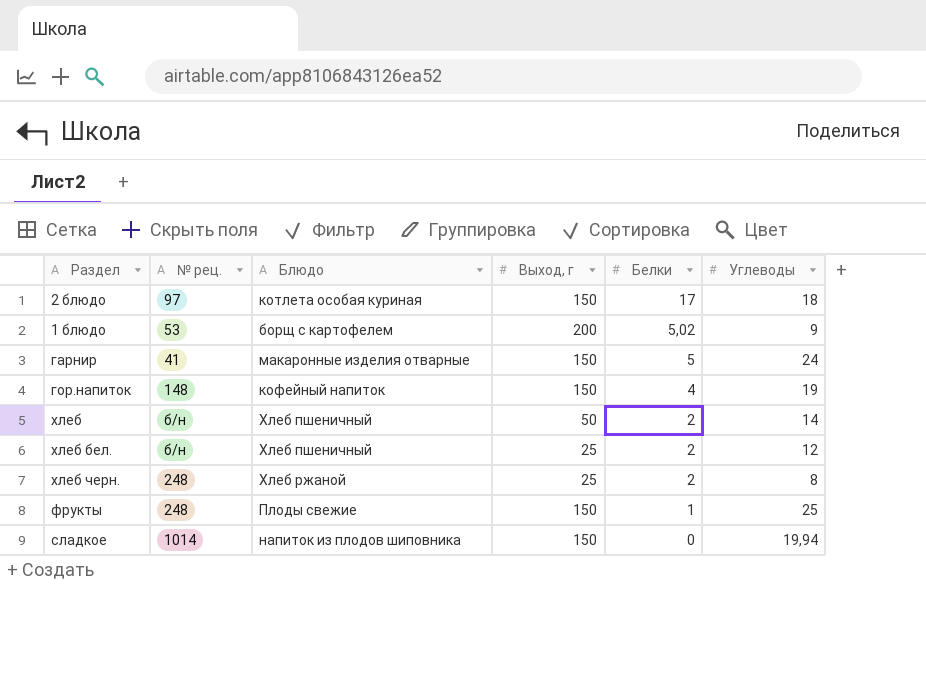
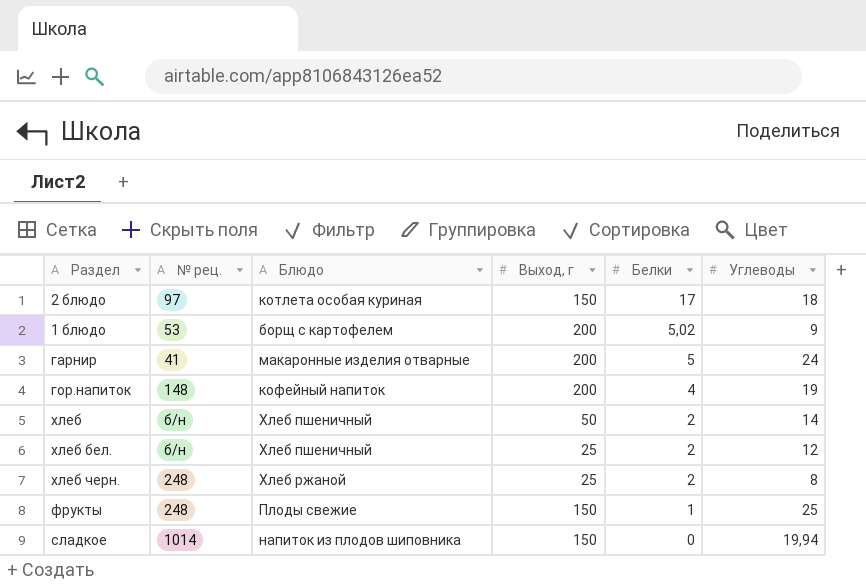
гарнир | Выход, г: 150 -> 200
гор.напиток | Выход, г: 150 -> 200

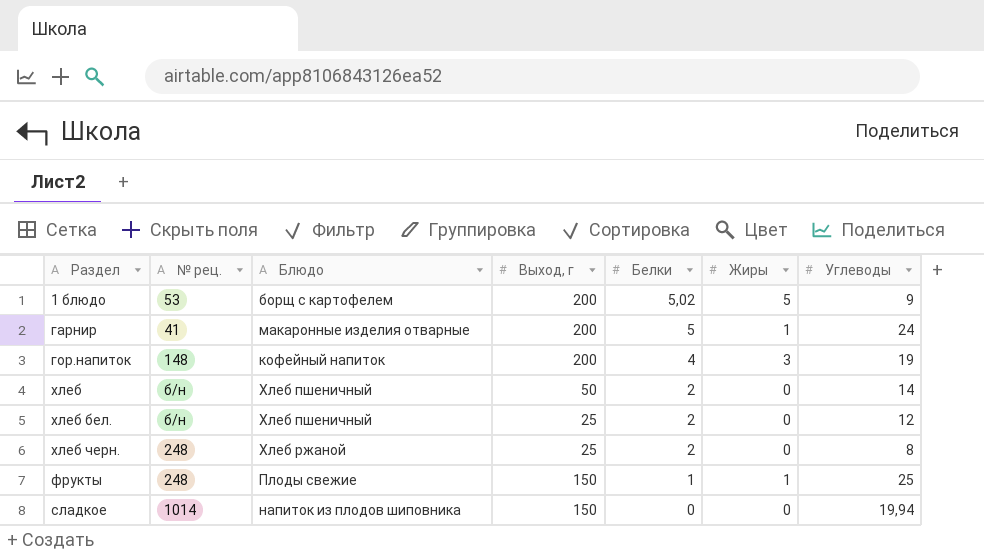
column Жиры | position: none -> 6
row 2 блюдо: 97 | котлета особая куриная | 150 | 17 | 18 -> none

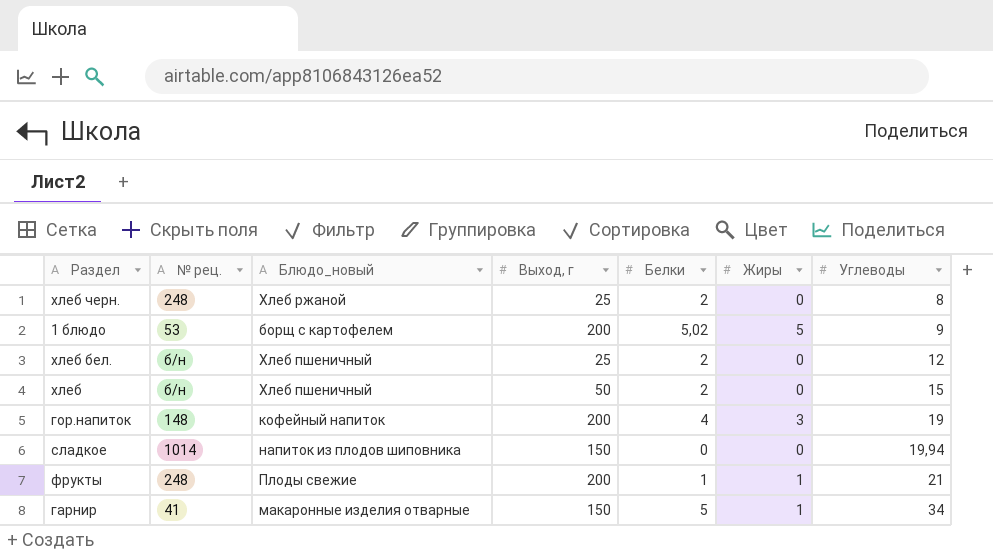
row order: Белки descending -> Углеводы ascending
column name: Блюдо -> Блюдо_новый
хлеб | Углеводы: 14 -> 15
фрукты | Выход, г: 150 -> 200
фрукты | Углеводы: 25 -> 21
гарнир | Выход, г: 200 -> 150
гарнир | Углеводы: 24 -> 34

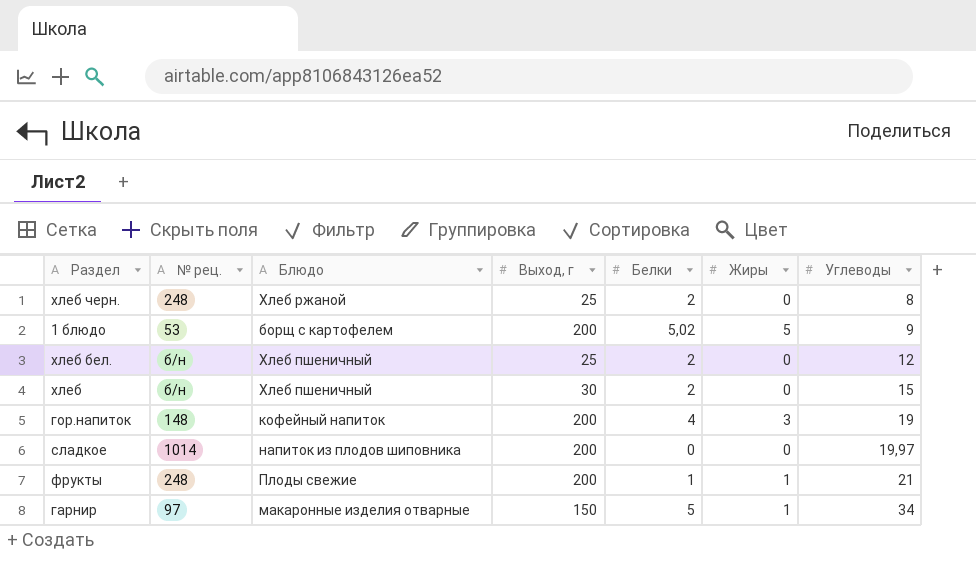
column name: Блюдо_новый -> Блюдо
хлеб | Выход, г: 50 -> 30
сладкое | Выход, г: 150 -> 200
сладкое | Углеводы: 19,94 -> 19,97
гарнир | № рец.: 41 -> 97

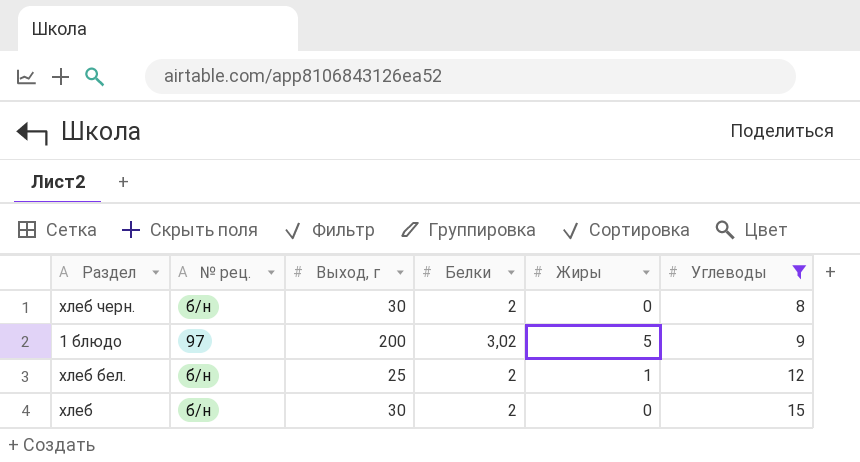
filter: none -> Углеводы <= 15
column Блюдо | position: 3 -> none
хлеб черн. | № рец.: 248 -> б/н
хлеб черн. | Выход, г: 25 -> 30
1 блюдо | № рец.: 53 -> 97
1 блюдо | Белки: 5,02 -> 3,02
хлеб бел. | Жиры: 0 -> 1

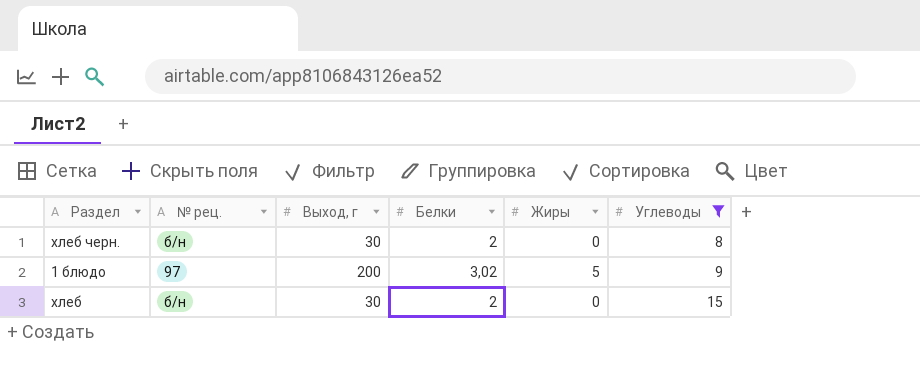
row хлеб бел.: б/н | 25 | 2 | 1 | 12 -> none

